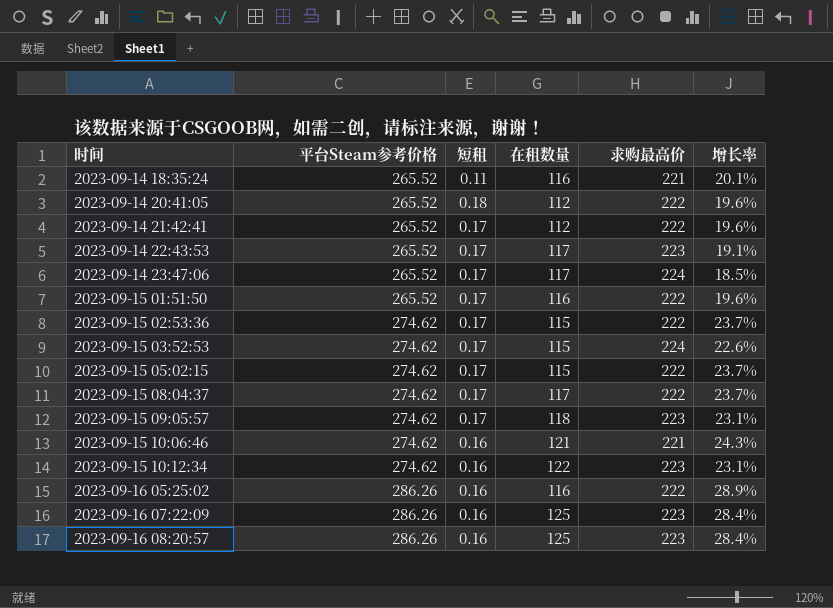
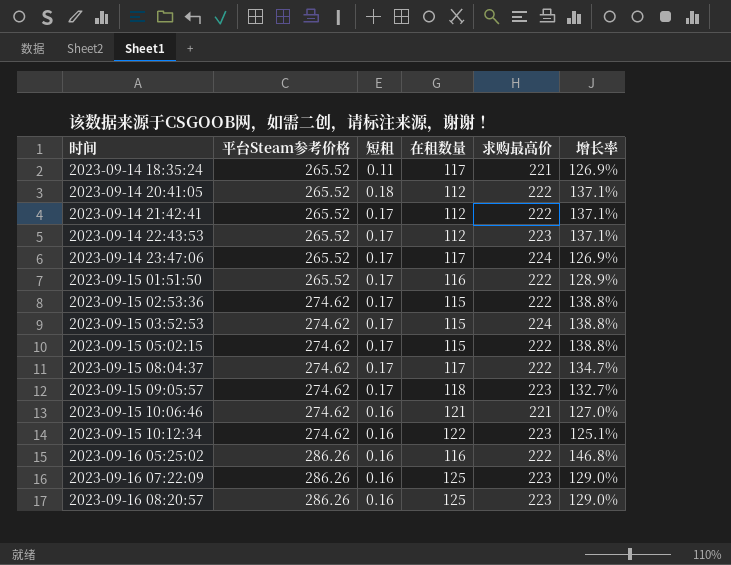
column 增长率 | formula: ([平台Steam参考价格] - [求购最高价]) / [求购最高价] -> ([平台Steam参考价格] - [在租数量]) / [在租数量]
2023-09-14 18:35:24 | 在租数量: 116 -> 117
2023-09-14 22:43:53 | 在租数量: 117 -> 112

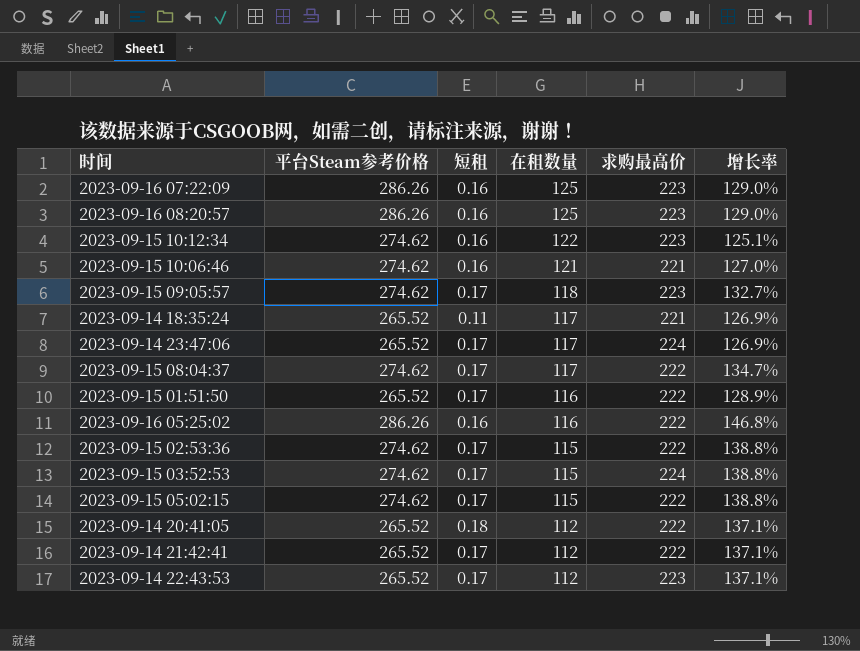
row order: 时间 ascending -> 在租数量 descending

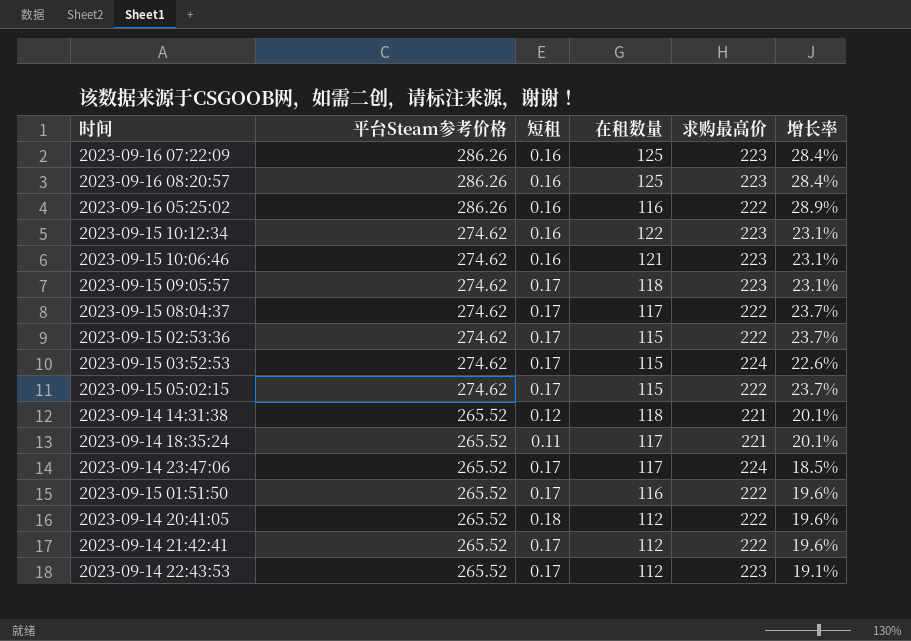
row order: 在租数量 descending -> 平台Steam参考价格 descending
column 增长率 | formula: ([平台Steam参考价格] - [在租数量]) / [在租数量] -> ([平台Steam参考价格] - [求购最高价]) / [求购最高价]
2023-09-15 10:06:46 | 求购最高价: 221 -> 223
row 2023-09-14 14:31:38: none -> 265.52 | 0.12 | 118 | 221 | 20.1%

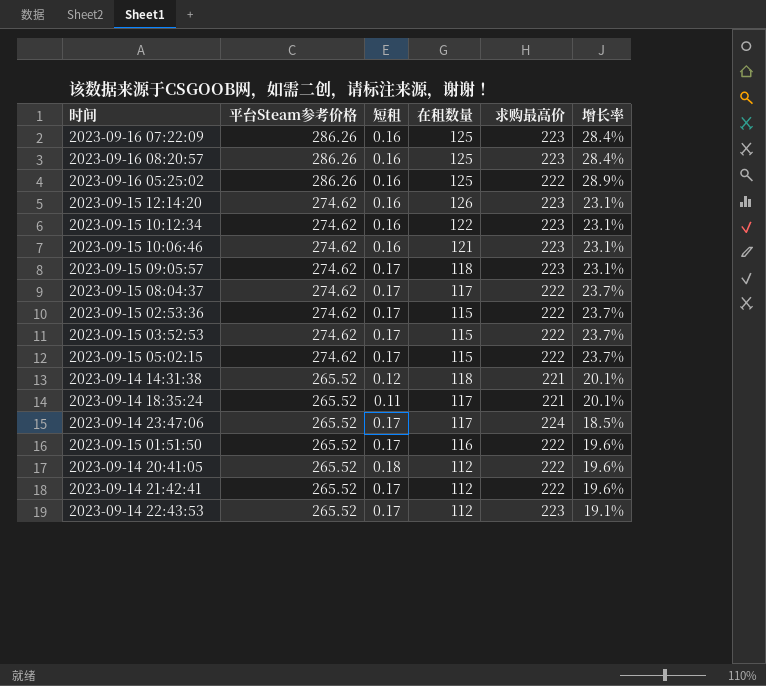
2023-09-16 05:25:02 | 在租数量: 116 -> 125
row 2023-09-15 12:14:20: none -> 274.62 | 0.16 | 126 | 223 | 23.1%
2023-09-15 03:52:53 | 求购最高价: 224 -> 222
2023-09-15 03:52:53 | 增长率: 22.6% -> 23.7%

